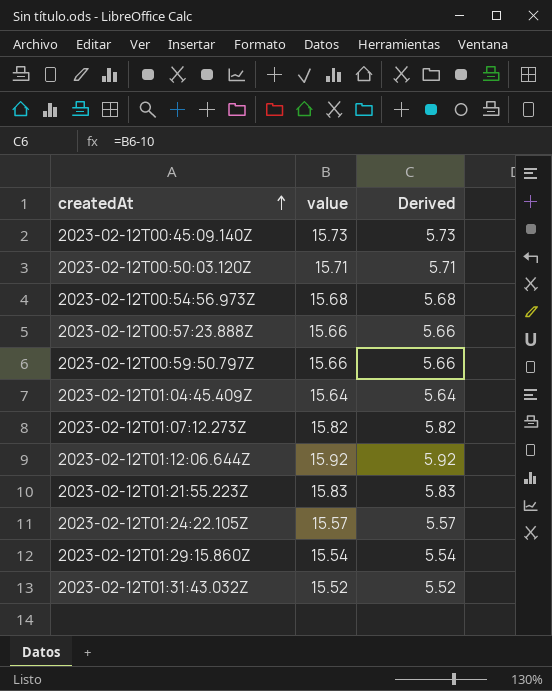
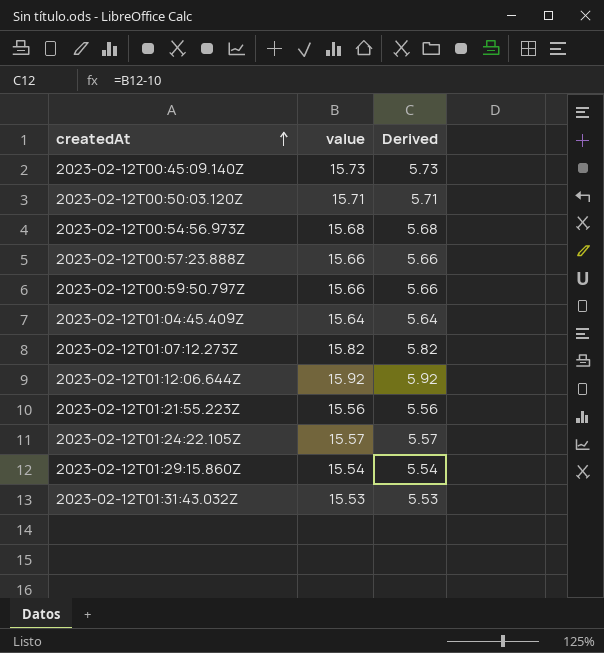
2023-02-12T01:21:55.223Z | value: 15.83 -> 15.56
2023-02-12T01:21:55.223Z | Derived: 5.83 -> 5.56
2023-02-12T01:31:43.032Z | value: 15.52 -> 15.53
2023-02-12T01:31:43.032Z | Derived: 5.52 -> 5.53

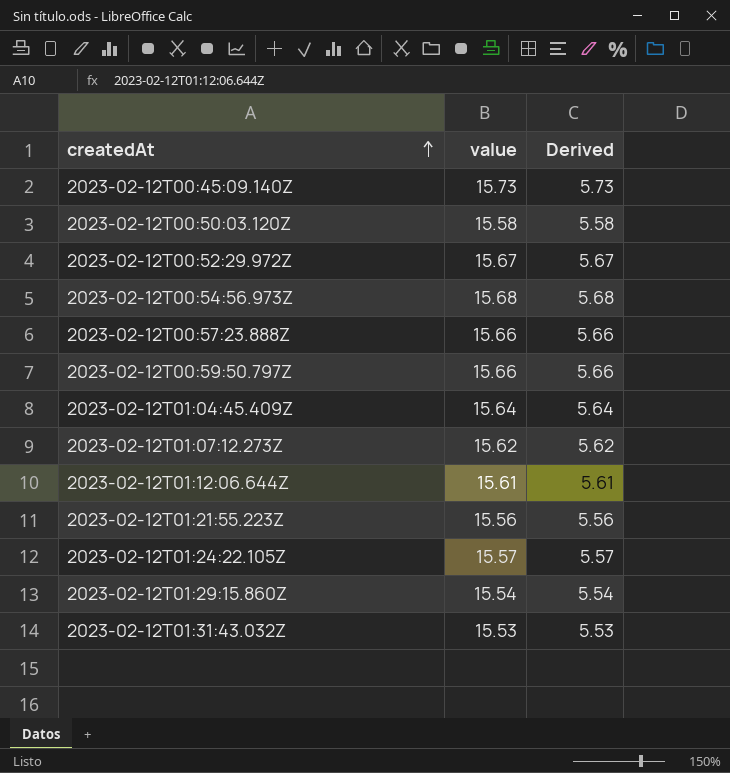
2023-02-12T00:50:03.120Z | value: 15.71 -> 15.58
2023-02-12T00:50:03.120Z | Derived: 5.71 -> 5.58
row 2023-02-12T00:52:29.972Z: none -> 15.67 | 5.67
2023-02-12T01:07:12.273Z | value: 15.82 -> 15.62
2023-02-12T01:07:12.273Z | Derived: 5.82 -> 5.62
2023-02-12T01:12:06.644Z | value: 15.92 -> 15.61
2023-02-12T01:12:06.644Z | Derived: 5.92 -> 5.61

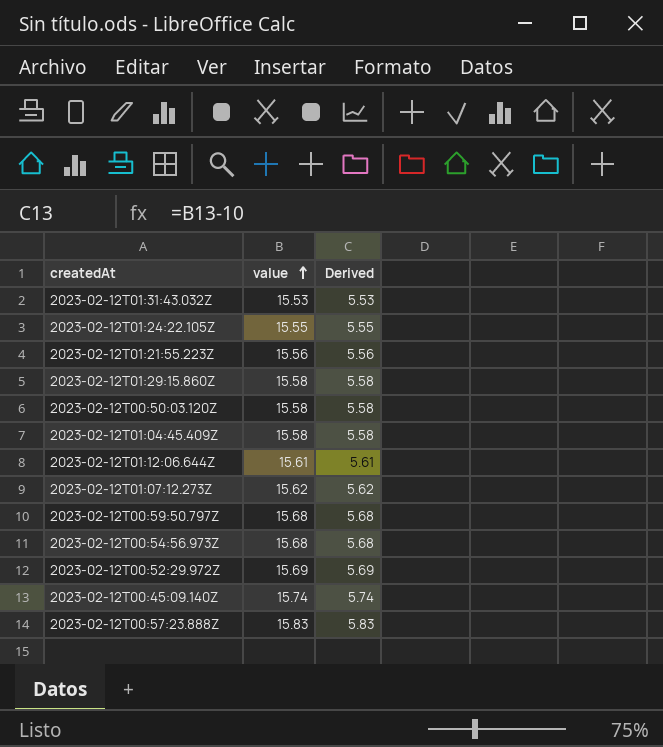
row order: createdAt ascending -> value ascending
2023-02-12T01:24:22.105Z | value: 15.57 -> 15.55
2023-02-12T01:24:22.105Z | Derived: 5.57 -> 5.55
2023-02-12T01:29:15.860Z | value: 15.54 -> 15.58
2023-02-12T01:29:15.860Z | Derived: 5.54 -> 5.58
2023-02-12T01:04:45.409Z | value: 15.64 -> 15.58
2023-02-12T01:04:45.409Z | Derived: 5.64 -> 5.58
2023-02-12T00:59:50.797Z | value: 15.66 -> 15.68
2023-02-12T00:59:50.797Z | Derived: 5.66 -> 5.68
2023-02-12T00:52:29.972Z | value: 15.67 -> 15.69
2023-02-12T00:52:29.972Z | Derived: 5.67 -> 5.69
2023-02-12T00:45:09.140Z | value: 15.73 -> 15.74
2023-02-12T00:45:09.140Z | Derived: 5.73 -> 5.74
2023-02-12T00:57:23.888Z | value: 15.66 -> 15.83
2023-02-12T00:57:23.888Z | Derived: 5.66 -> 5.83

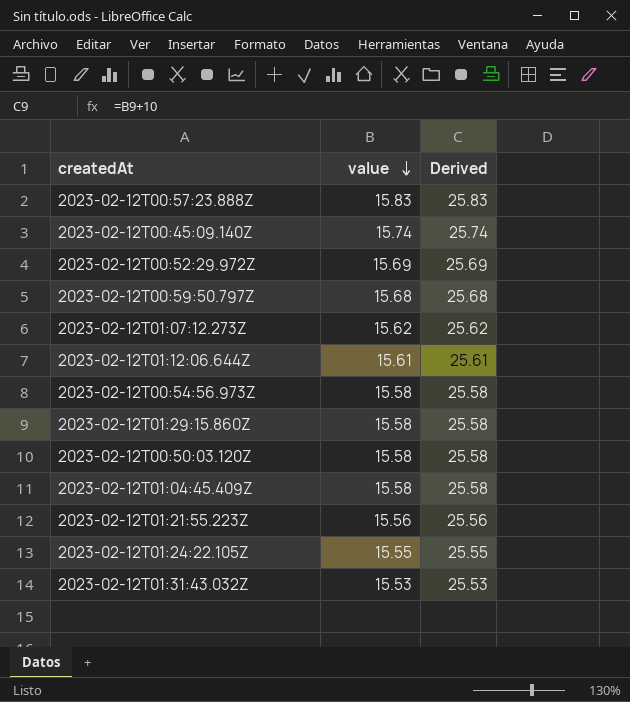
row order: value ascending -> value descending
column Derived | formula: [value] - 10 -> [value] + 10
2023-02-12T00:54:56.973Z | value: 15.68 -> 15.58

